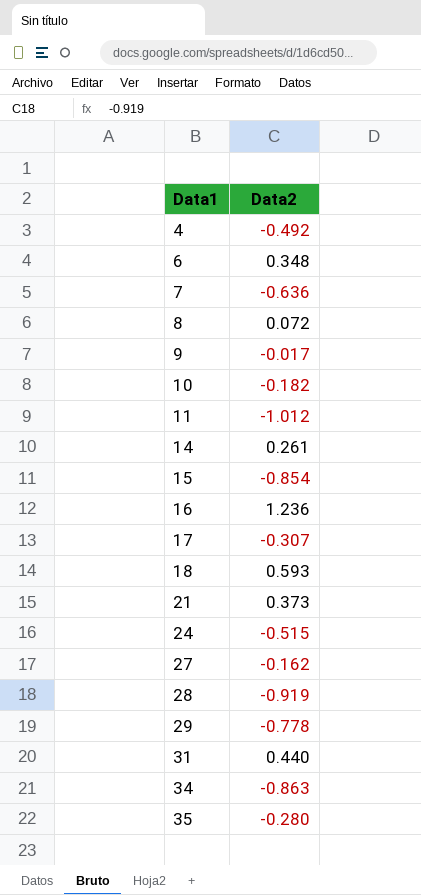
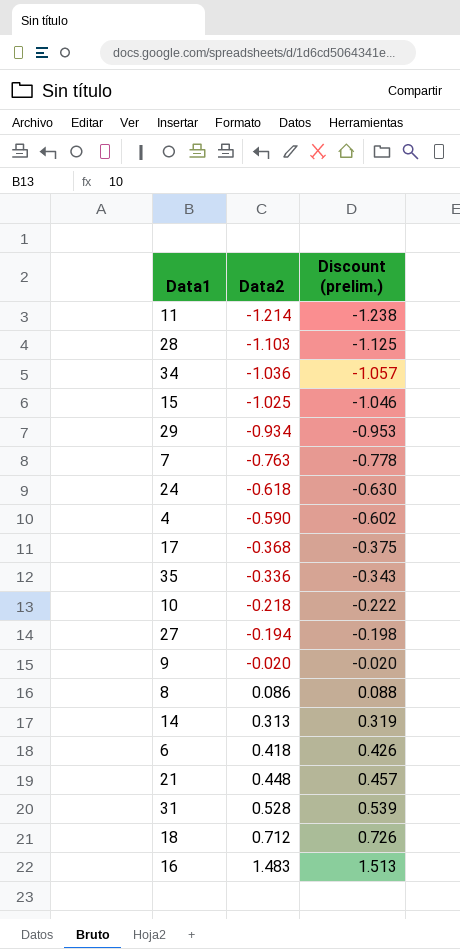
row order: Data1 ascending -> Data2 ascending
column Discount (prelim.) | formula: none -> [Data2] * 1.02
11 | Data2: -1.012 -> -1.214
28 | Data2: -0.919 -> -1.103
34 | Data2: -0.863 -> -1.036
15 | Data2: -0.854 -> -1.025
29 | Data2: -0.778 -> -0.934
7 | Data2: -0.636 -> -0.763
24 | Data2: -0.515 -> -0.618
4 | Data2: -0.492 -> -0.590
17 | Data2: -0.307 -> -0.368
35 | Data2: -0.280 -> -0.336
10 | Data2: -0.182 -> -0.218
27 | Data2: -0.162 -> -0.194
9 | Data2: -0.017 -> -0.020
8 | Data2: 0.072 -> 0.086
14 | Data2: 0.261 -> 0.313
6 | Data2: 0.348 -> 0.418
21 | Data2: 0.373 -> 0.448
31 | Data2: 0.440 -> 0.528
18 | Data2: 0.593 -> 0.712
16 | Data2: 1.236 -> 1.483

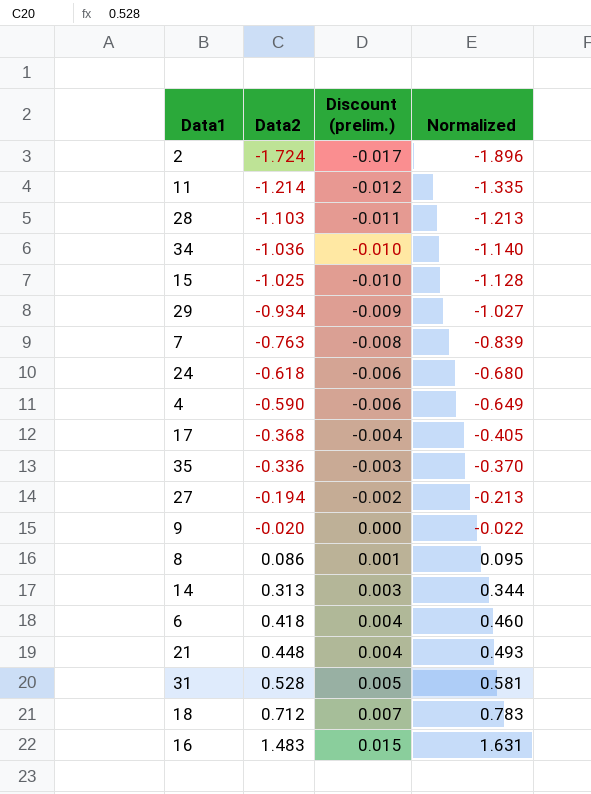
column Discount (prelim.) | formula: [Data2] * 1.02 -> [Data2] * 0.01
column Normalized | formula: none -> [Data2] * 1.1
row 10: -0.218 | -0.222 -> none
row 2: none -> -1.724 | -0.017 | -1.896

